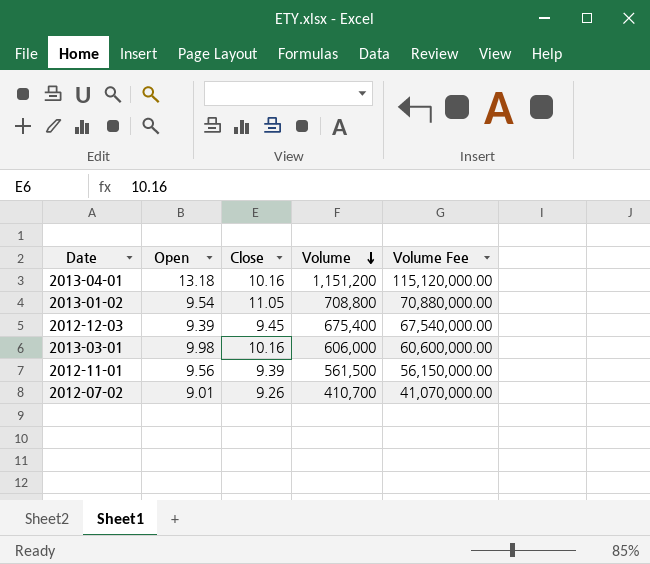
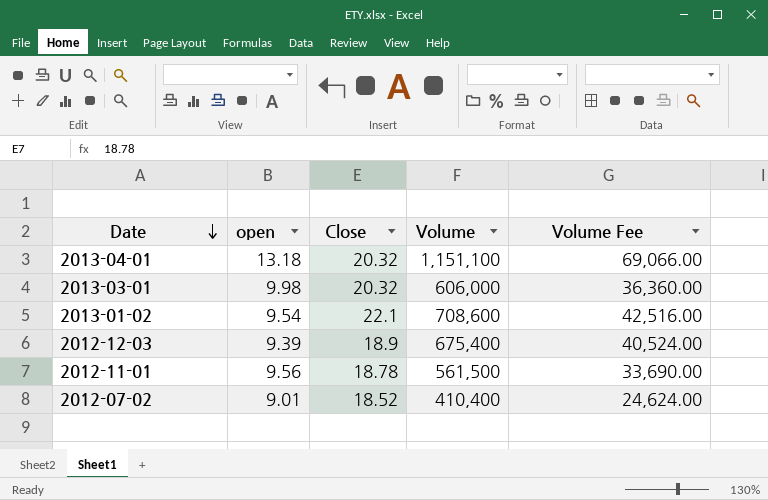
row order: Volume descending -> Date descending
column name: Open -> open
column Volume Fee | formula: [Volume] * 100 -> [Volume] * 0.06
2013-04-01 | Close: 10.16 -> 20.32
2013-04-01 | Volume: 1,151,200 -> 1,151,100
2013-03-01 | Close: 10.16 -> 20.32
2013-01-02 | Close: 11.05 -> 22.1
2013-01-02 | Volume: 708,800 -> 708,600
2012-12-03 | Close: 9.45 -> 18.9
2012-11-01 | Close: 9.39 -> 18.78
2012-07-02 | Close: 9.26 -> 18.52
2012-07-02 | Volume: 410,700 -> 410,400

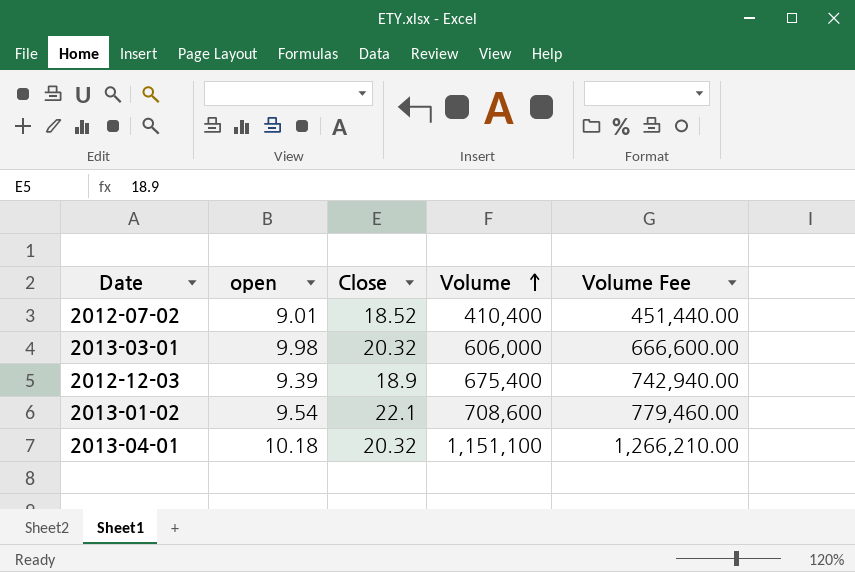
row order: Date descending -> Volume ascending
column Volume Fee | formula: [Volume] * 0.06 -> [Volume] * 1.1
row 2012-11-01: 9.56 | 18.78 | 561,500 | 33,690.00 -> none
2013-04-01 | open: 13.18 -> 10.18

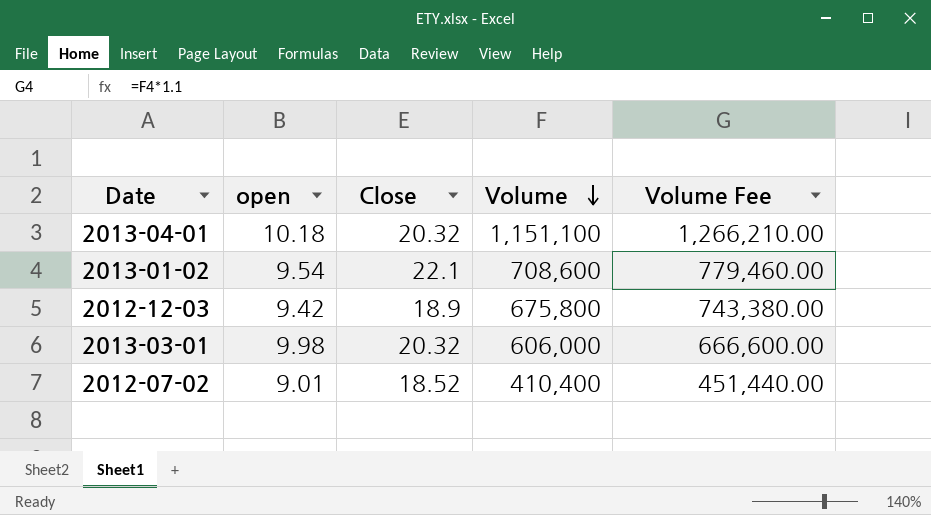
row order: Volume ascending -> Volume descending
2012-12-03 | open: 9.39 -> 9.42
2012-12-03 | Volume: 675,400 -> 675,800
2012-12-03 | Volume Fee: 742,940.00 -> 743,380.00

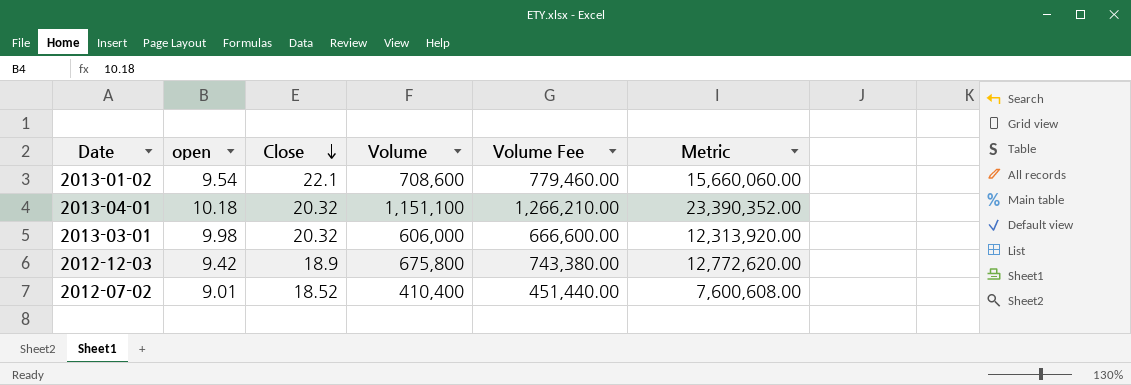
row order: Volume descending -> Close descending
column Metric | formula: none -> [Close] * [Volume]

